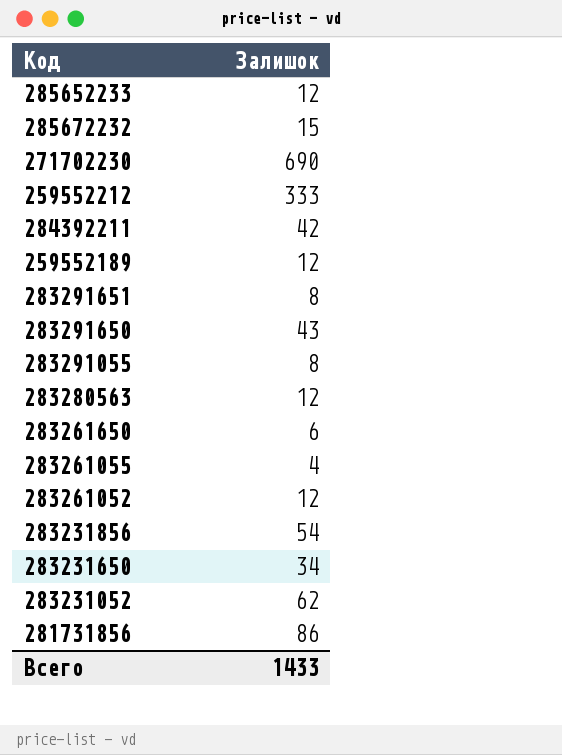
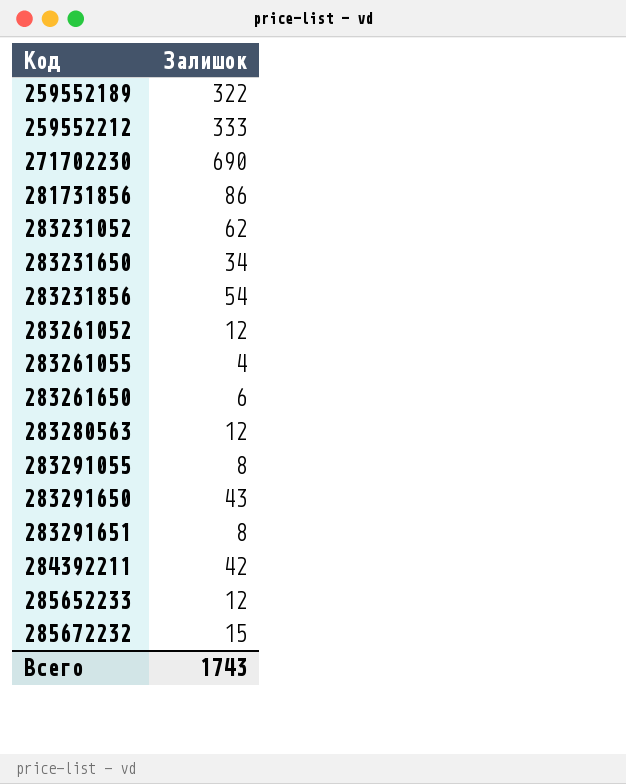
row order: none -> Код ascending
259552189 | Залишок: 12 -> 322
Всего | Залишок: 1433 -> 1743

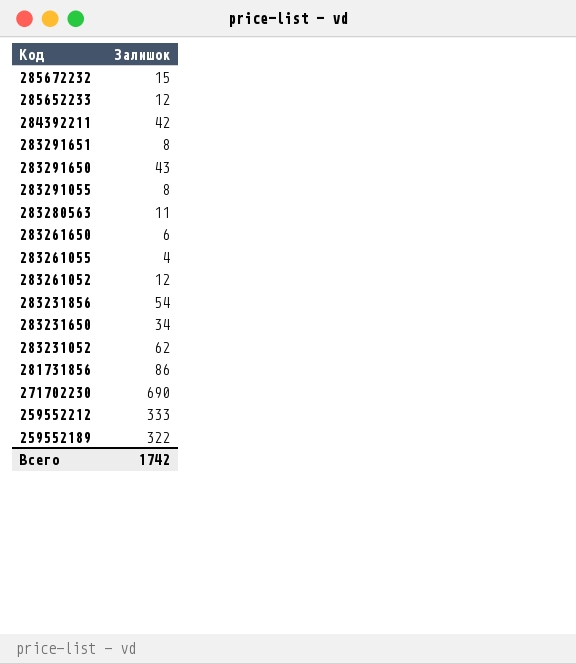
row order: Код ascending -> Код descending
283280563 | Залишок: 12 -> 11
Всего | Залишок: 1743 -> 1742

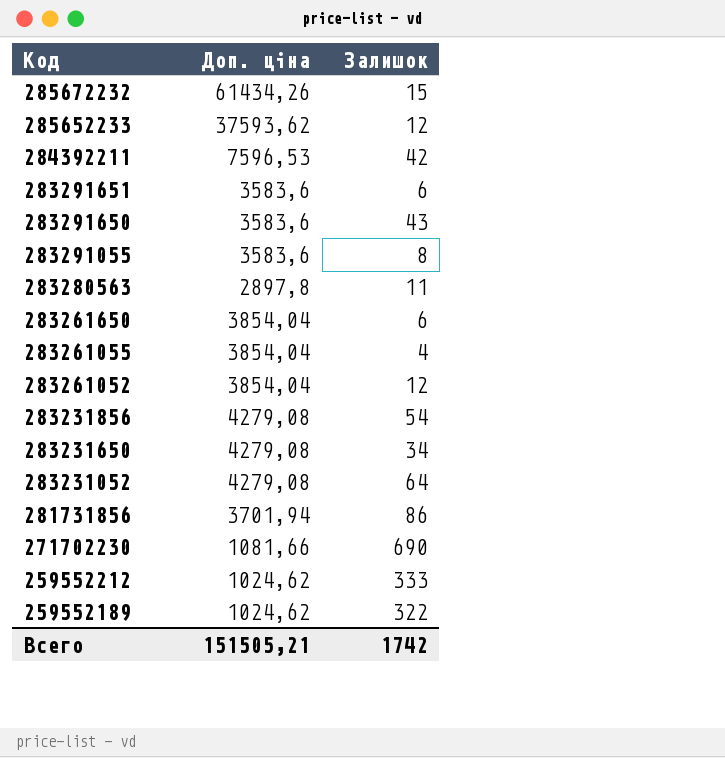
column Доп. ціна | position: none -> 2
283291651 | Залишок: 8 -> 6
283231052 | Залишок: 62 -> 64

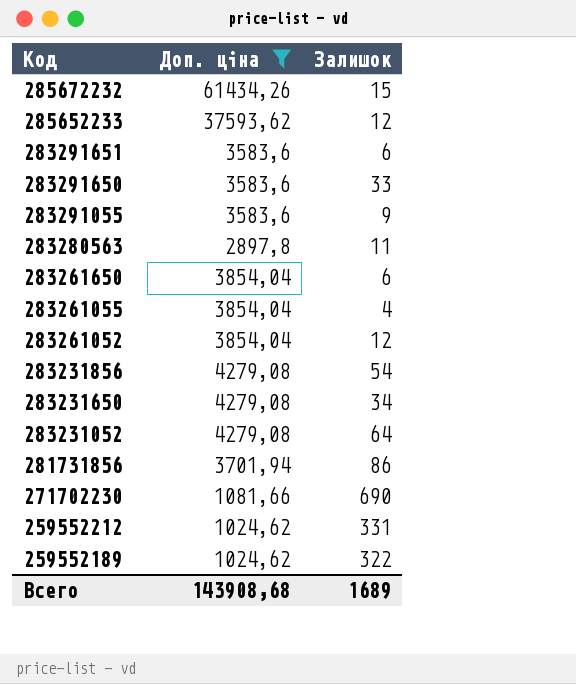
filter: none -> Доп. ціна != 7596,53
283291650 | Залишок: 43 -> 33
283291055 | Залишок: 8 -> 9
259552212 | Залишок: 333 -> 331
Всего | Доп. ціна: 151505,21 -> 143908,68
Всего | Залишок: 1742 -> 1689

